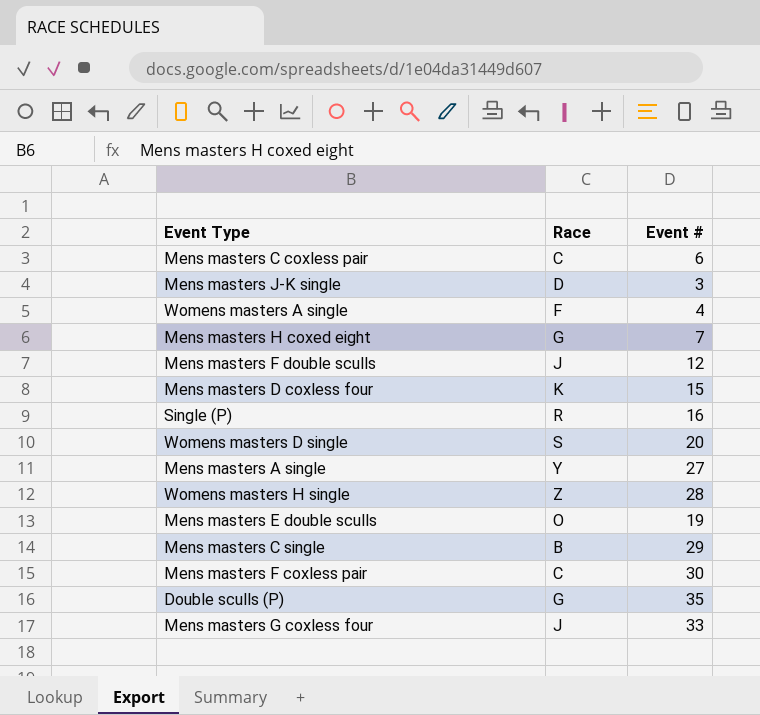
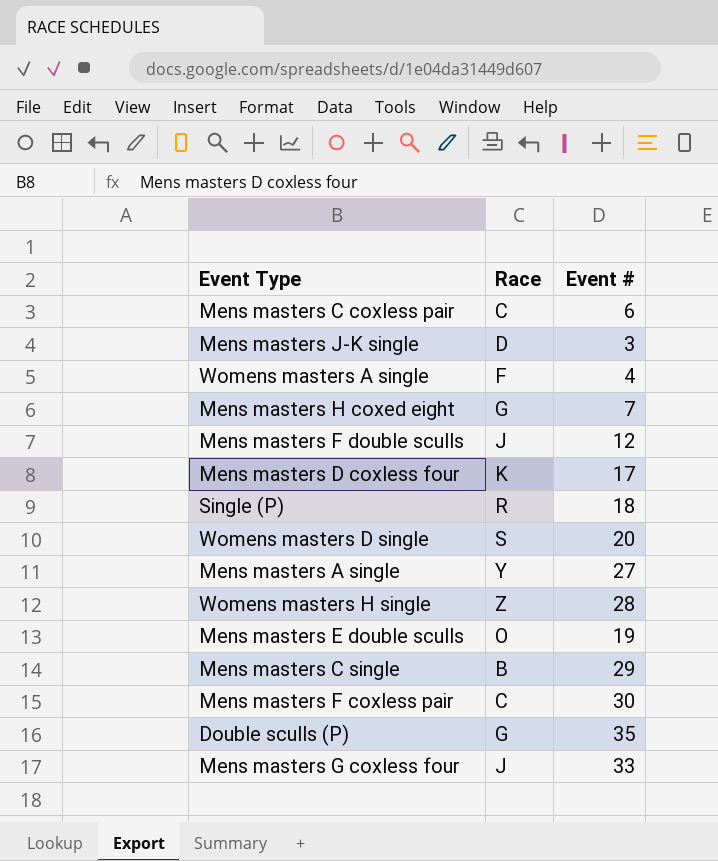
Mens masters D coxless four | Event #: 15 -> 17
Single (P) | Event #: 16 -> 18

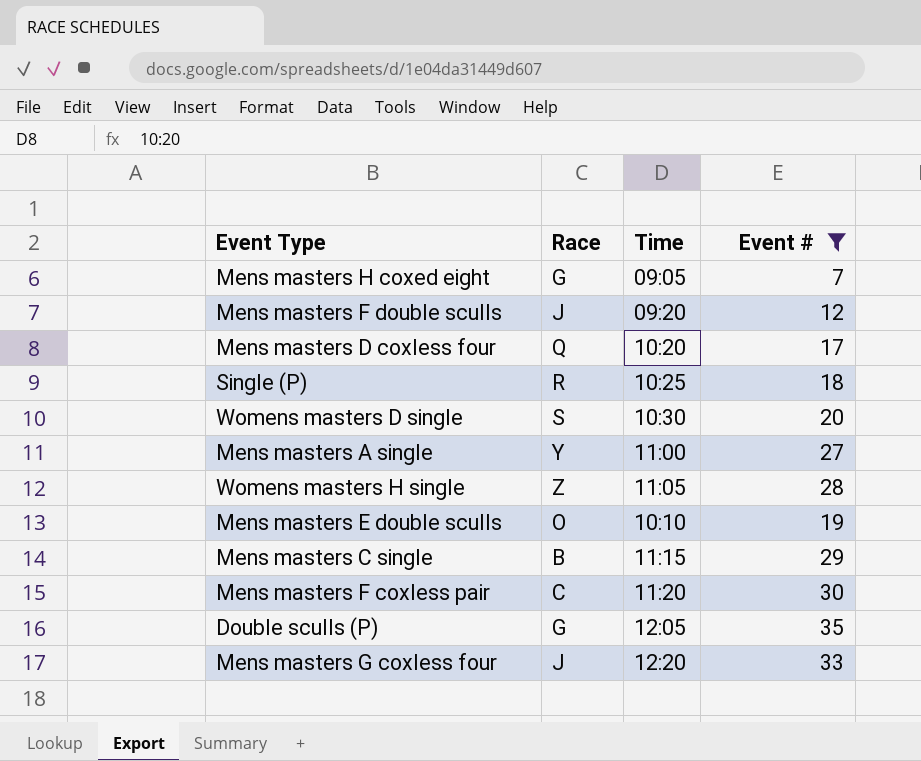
filter: none -> Event # >= 7
column Time | position: none -> 3
Mens masters D coxless four | Race: K -> Q

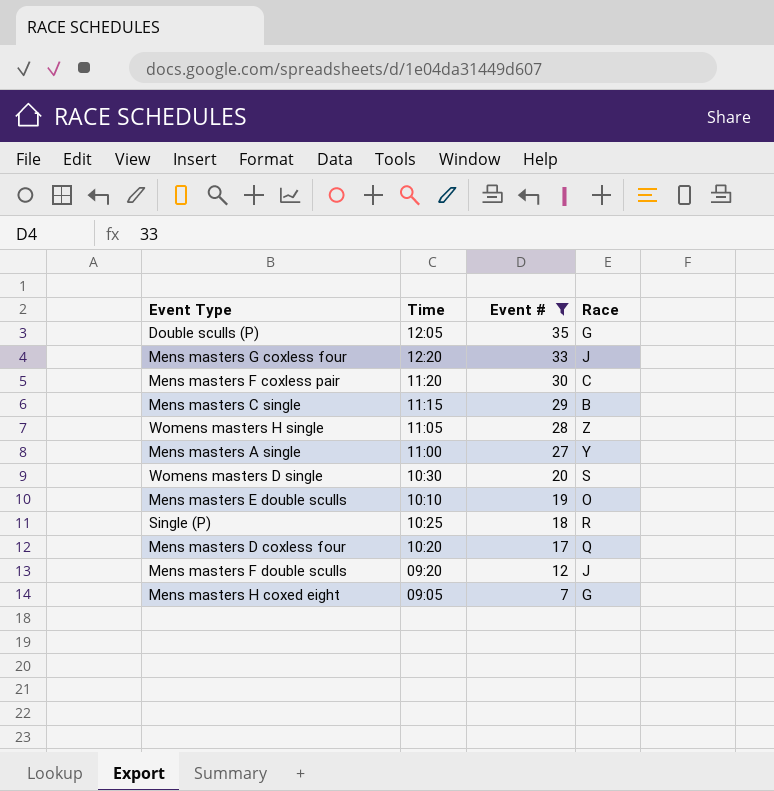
row order: none -> Event # descending
column Race | position: 2 -> 4

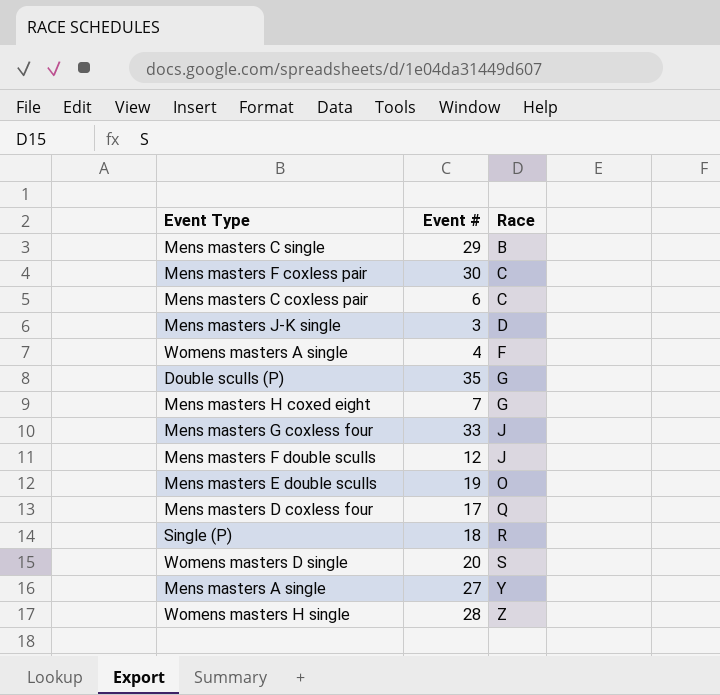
filter: Event # >= 7 -> none
row order: Event # descending -> Race ascending
column Time | position: 2 -> none

